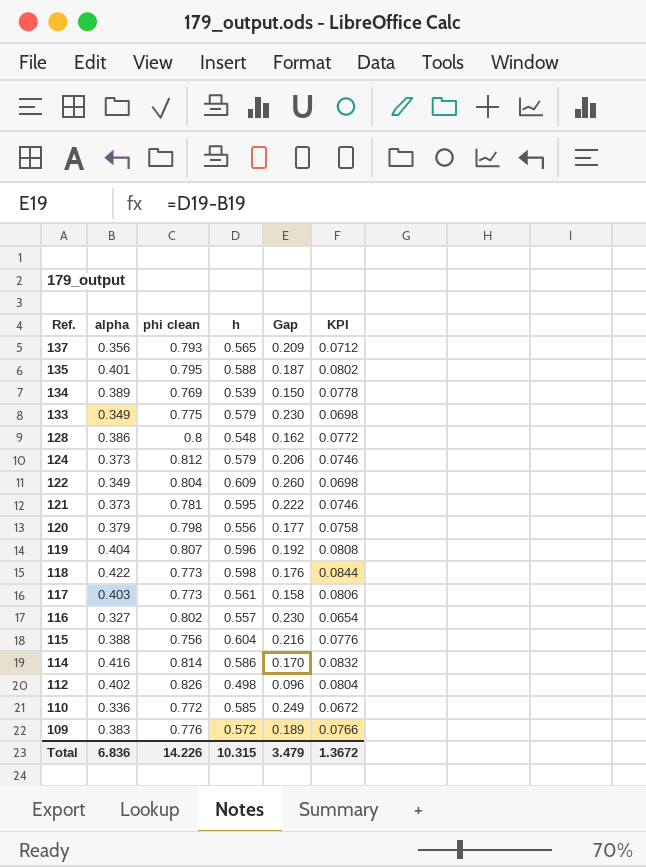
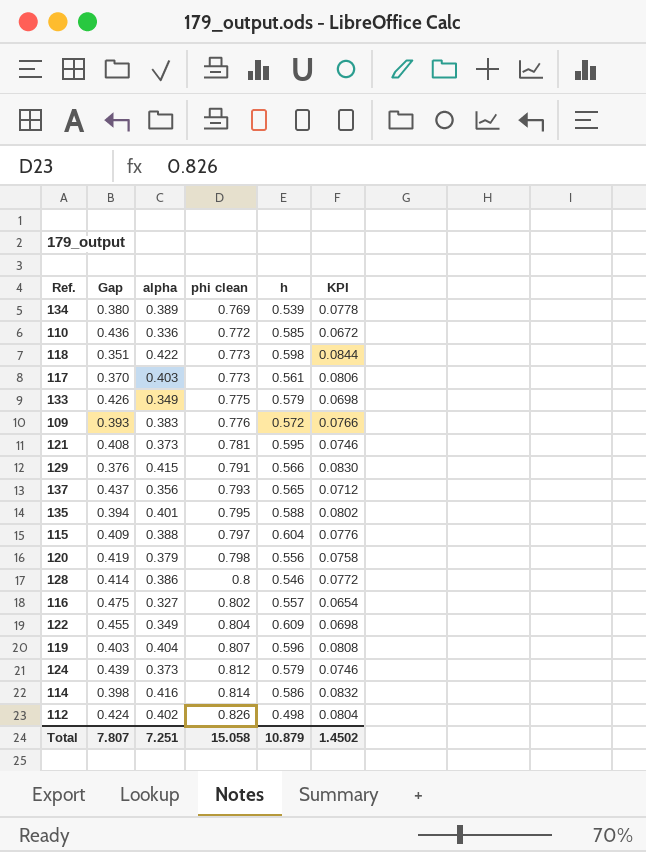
row order: Ref. descending -> phi clean ascending
column Gap | formula: [h] - [alpha] -> [phi clean] - [alpha]
column Gap | position: 5 -> 2
row 129: none -> 0.376 | 0.415 | 0.791 | 0.566 | 0.0830
115 | phi clean: 0.756 -> 0.797
128 | h: 0.548 -> 0.546
Total | Gap: 3.479 -> 7.807
Total | alpha: 6.836 -> 7.251
Total | phi clean: 14.226 -> 15.058
Total | h: 10.315 -> 10.879
Total | KPI: 1.3672 -> 1.4502

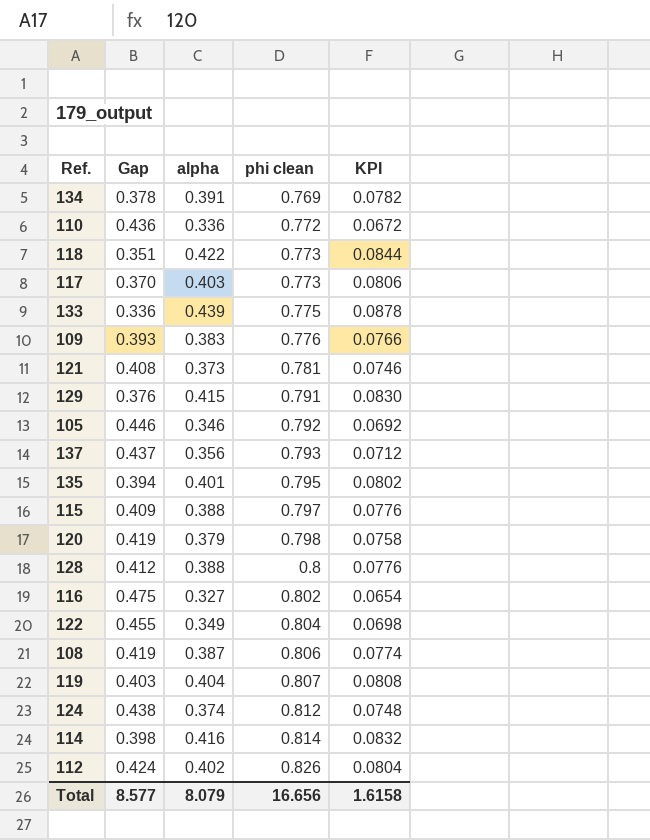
column h | position: 5 -> none
134 | Gap: 0.380 -> 0.378
134 | alpha: 0.389 -> 0.391
134 | KPI: 0.0778 -> 0.0782
133 | Gap: 0.426 -> 0.336
133 | alpha: 0.349 -> 0.439
133 | KPI: 0.0698 -> 0.0878
row 105: none -> 0.446 | 0.346 | 0.792 | 0.0692
128 | Gap: 0.414 -> 0.412
128 | alpha: 0.386 -> 0.388
128 | KPI: 0.0772 -> 0.0776
row 108: none -> 0.419 | 0.387 | 0.806 | 0.0774
124 | Gap: 0.439 -> 0.438
124 | alpha: 0.373 -> 0.374
124 | KPI: 0.0746 -> 0.0748
Total | Gap: 7.807 -> 8.577
Total | alpha: 7.251 -> 8.079
Total | phi clean: 15.058 -> 16.656
Total | KPI: 1.4502 -> 1.6158

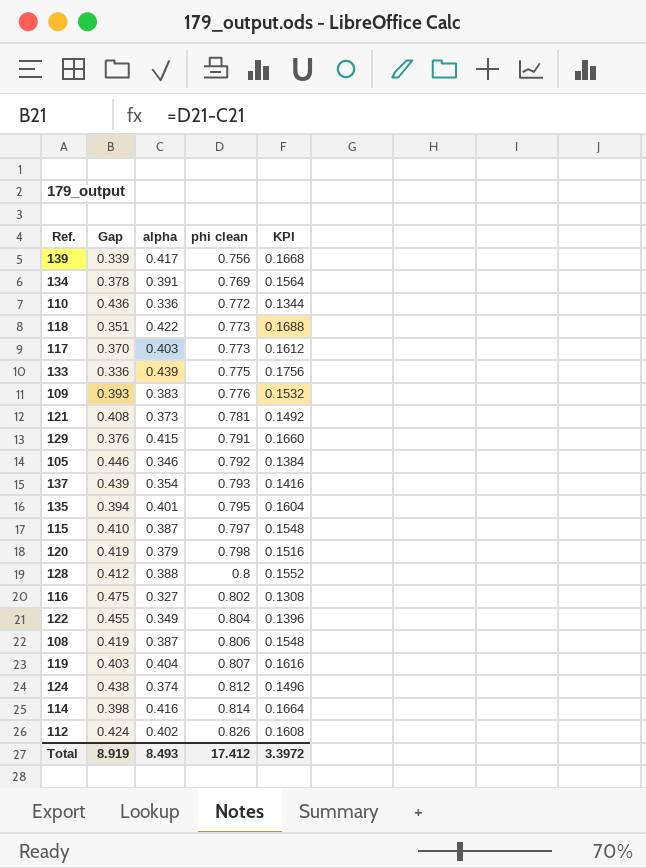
column KPI | formula: [alpha] * 0.2 -> [alpha] * 0.4
row 139: none -> 0.339 | 0.417 | 0.756 | 0.1668
137 | Gap: 0.437 -> 0.439
137 | alpha: 0.356 -> 0.354
115 | Gap: 0.409 -> 0.410
115 | alpha: 0.388 -> 0.387
Total | Gap: 8.577 -> 8.919
Total | alpha: 8.079 -> 8.493
Total | phi clean: 16.656 -> 17.412
Total | KPI: 1.6158 -> 3.3972

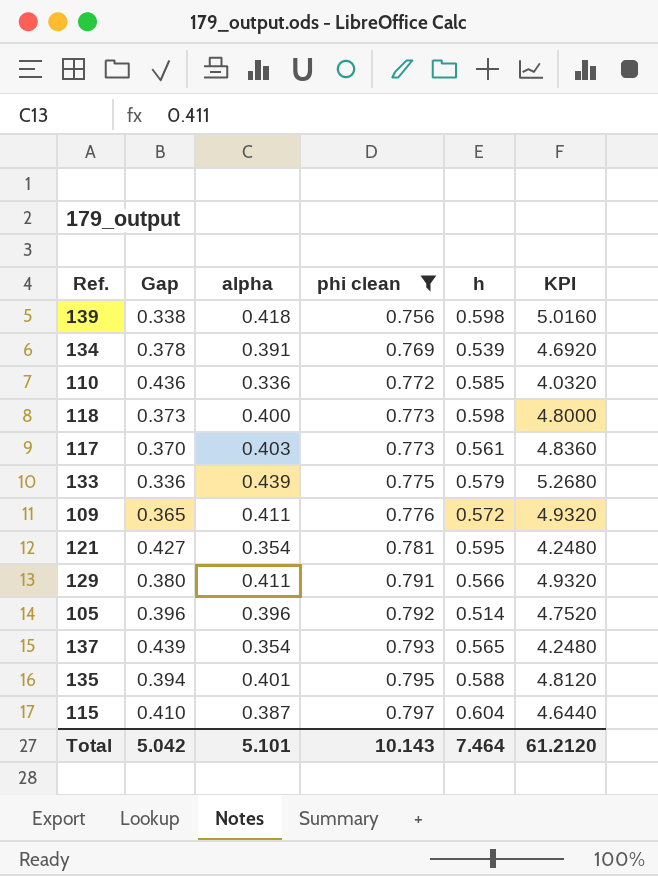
filter: none -> phi clean <= 0.797
column h | position: none -> 5
column KPI | formula: [alpha] * 0.4 -> [alpha] * 12
139 | Gap: 0.339 -> 0.338
139 | alpha: 0.417 -> 0.418
118 | Gap: 0.351 -> 0.373
118 | alpha: 0.422 -> 0.400
109 | Gap: 0.393 -> 0.365
109 | alpha: 0.383 -> 0.411
121 | Gap: 0.408 -> 0.427
121 | alpha: 0.373 -> 0.354
129 | Gap: 0.376 -> 0.380
129 | alpha: 0.415 -> 0.411
105 | Gap: 0.446 -> 0.396
105 | alpha: 0.346 -> 0.396
Total | Gap: 8.919 -> 5.042
Total | alpha: 8.493 -> 5.101
Total | phi clean: 17.412 -> 10.143
Total | KPI: 3.3972 -> 61.2120

